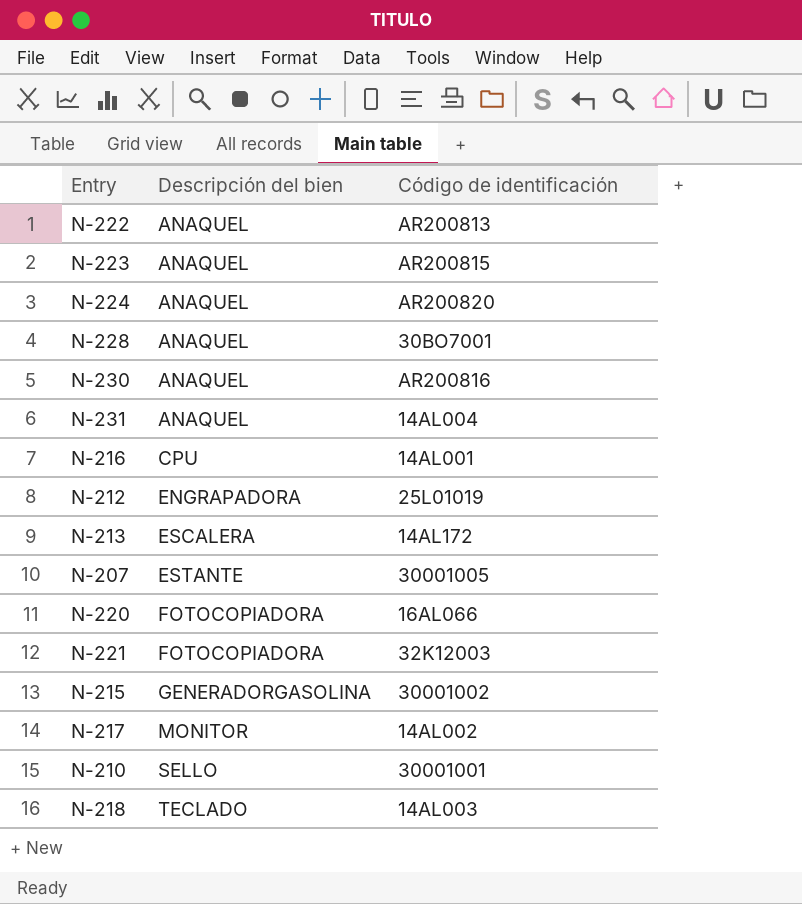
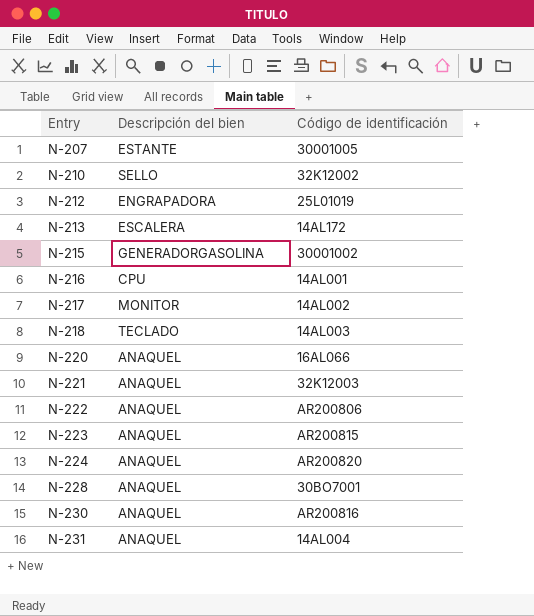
row order: Descripción del bien ascending -> Entry ascending
N-210 | Código de identificación: 30001001 -> 32K12002
N-220 | Descripción del bien: FOTOCOPIADORA -> ANAQUEL
N-221 | Descripción del bien: FOTOCOPIADORA -> ANAQUEL
N-222 | Código de identificación: AR200813 -> AR200806

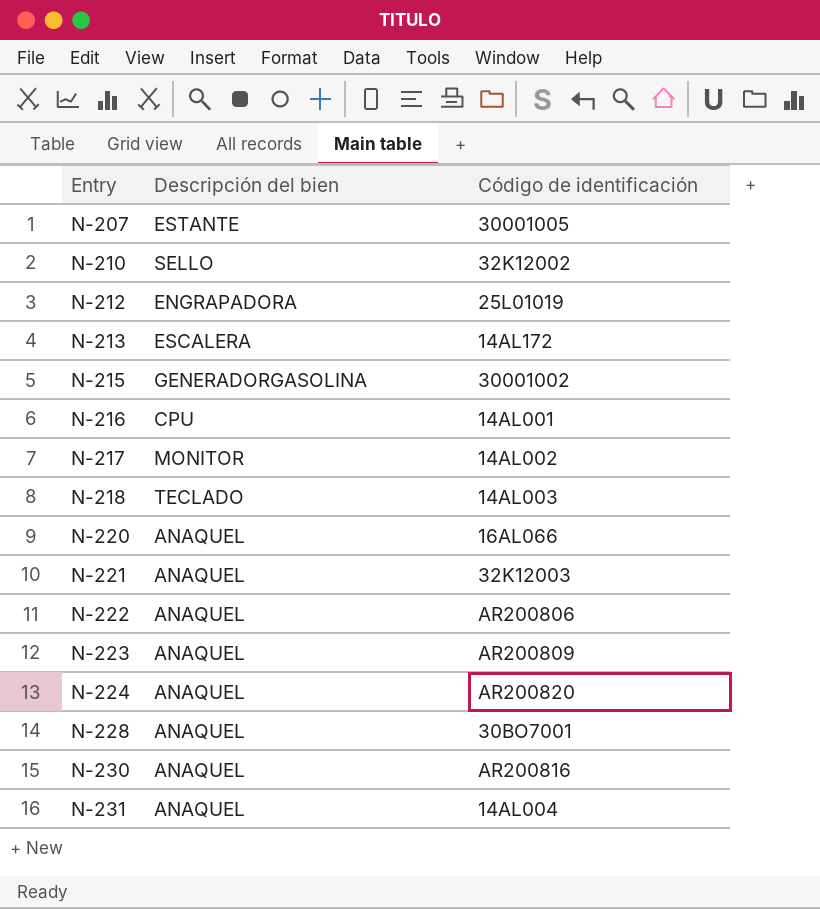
N-223 | Código de identificación: AR200815 -> AR200809

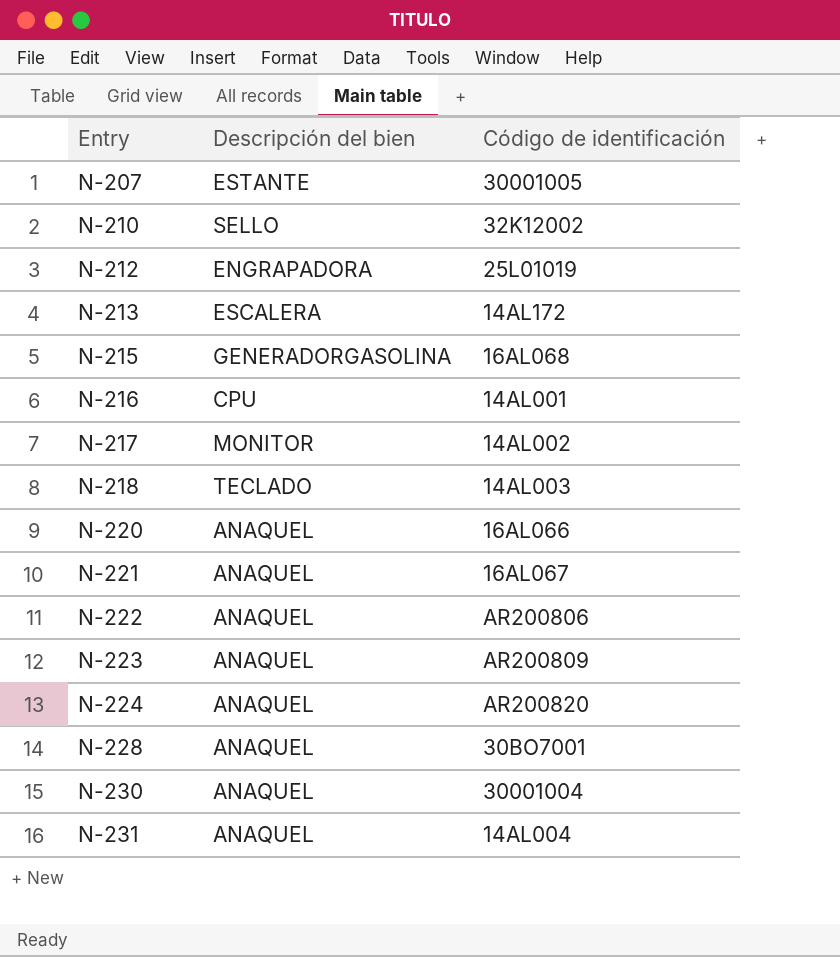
N-215 | Código de identificación: 30001002 -> 16AL068
N-221 | Código de identificación: 32K12003 -> 16AL067
N-230 | Código de identificación: AR200816 -> 30001004

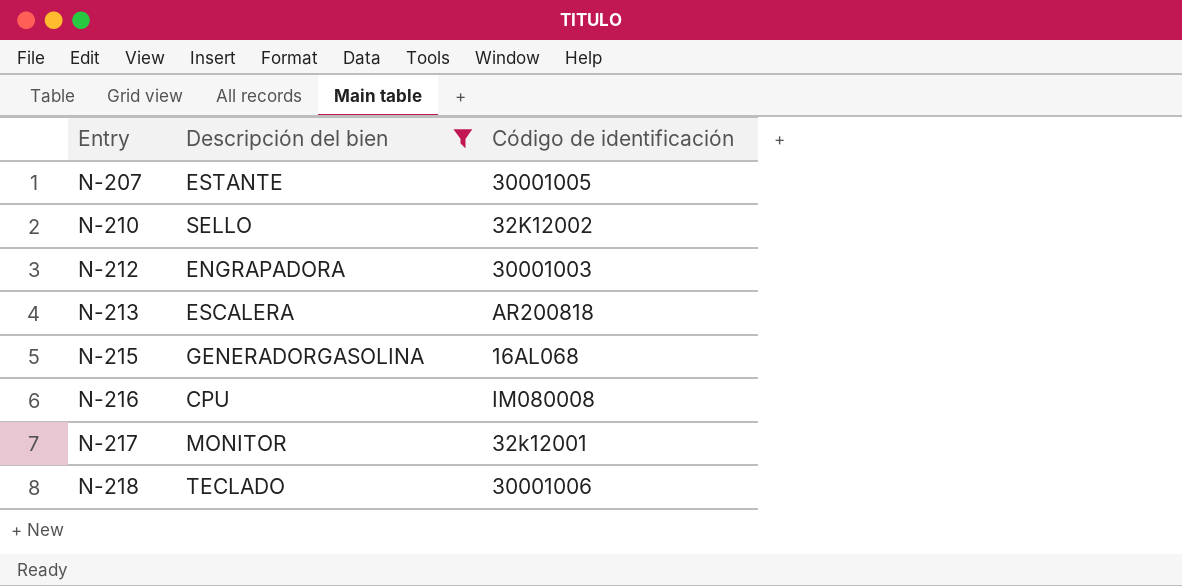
filter: none -> Descripción del bien != ANAQUEL
N-212 | Código de identificación: 25L01019 -> 30001003
N-213 | Código de identificación: 14AL172 -> AR200818
N-216 | Código de identificación: 14AL001 -> IM080008
N-217 | Código de identificación: 14AL002 -> 32k12001
N-218 | Código de identificación: 14AL003 -> 30001006

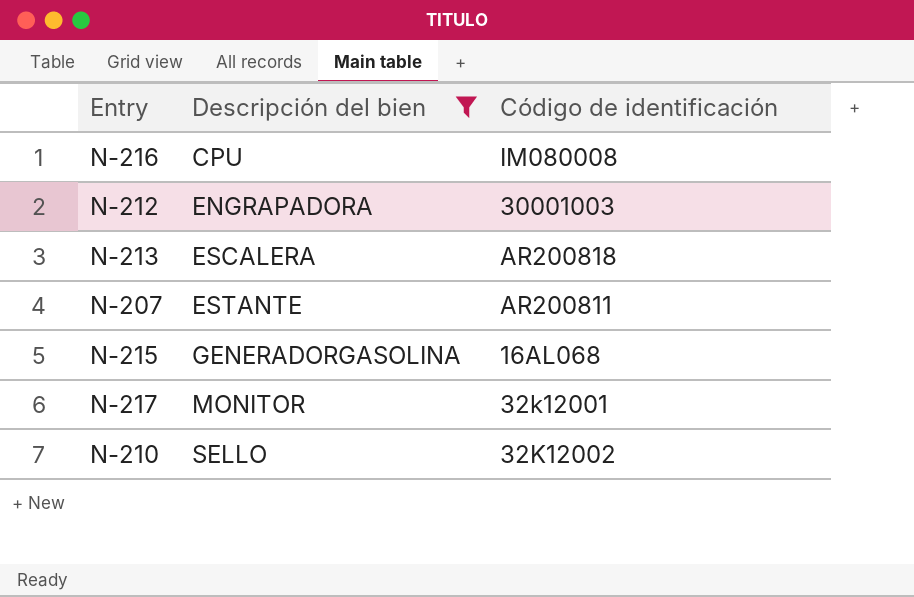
row order: Entry ascending -> Descripción del bien ascending
row N-218: TECLADO | 30001006 -> none
N-207 | Código de identificación: 30001005 -> AR200811

